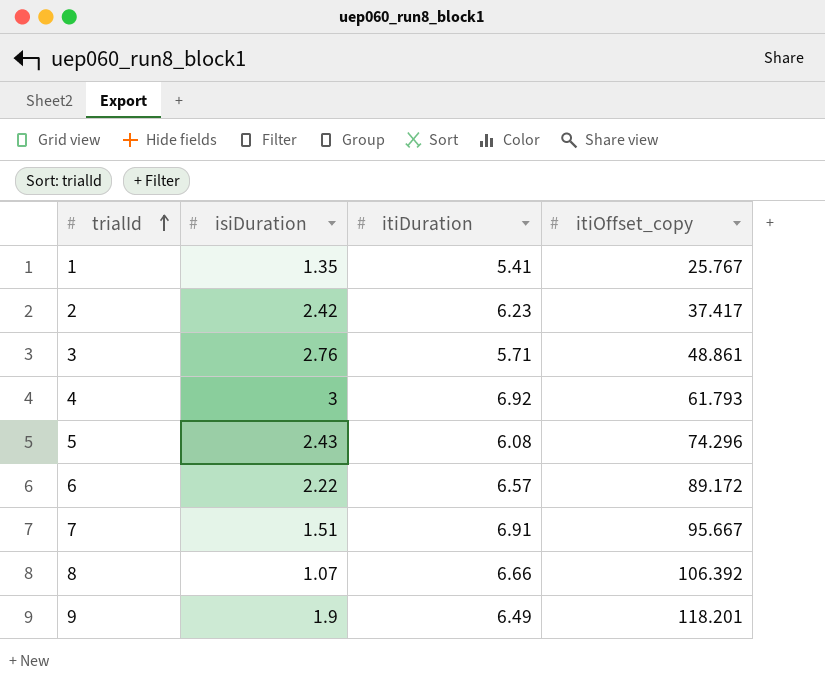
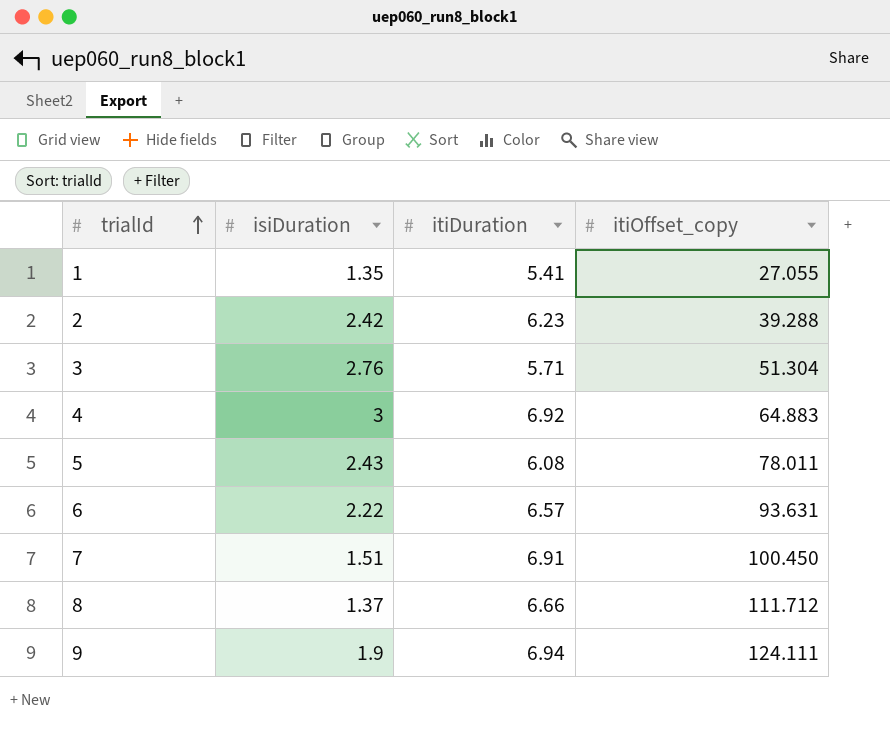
1 | itiOffset_copy: 25.767 -> 27.055
2 | itiOffset_copy: 37.417 -> 39.288
3 | itiOffset_copy: 48.861 -> 51.304
4 | itiOffset_copy: 61.793 -> 64.883
5 | itiOffset_copy: 74.296 -> 78.011
6 | itiOffset_copy: 89.172 -> 93.631
7 | itiOffset_copy: 95.667 -> 100.450
8 | isiDuration: 1.07 -> 1.37
8 | itiOffset_copy: 106.392 -> 111.712
9 | itiDuration: 6.49 -> 6.94
9 | itiOffset_copy: 118.201 -> 124.111

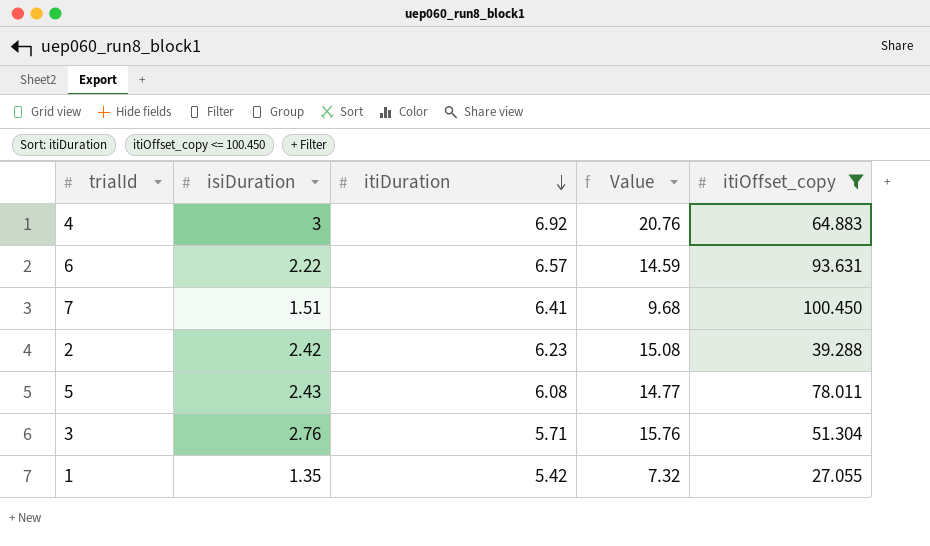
filter: none -> itiOffset_copy <= 100.450
row order: trialId ascending -> itiDuration descending
column Value | formula: none -> [isiDuration] * [itiDuration]
7 | itiDuration: 6.91 -> 6.41
1 | itiDuration: 5.41 -> 5.42

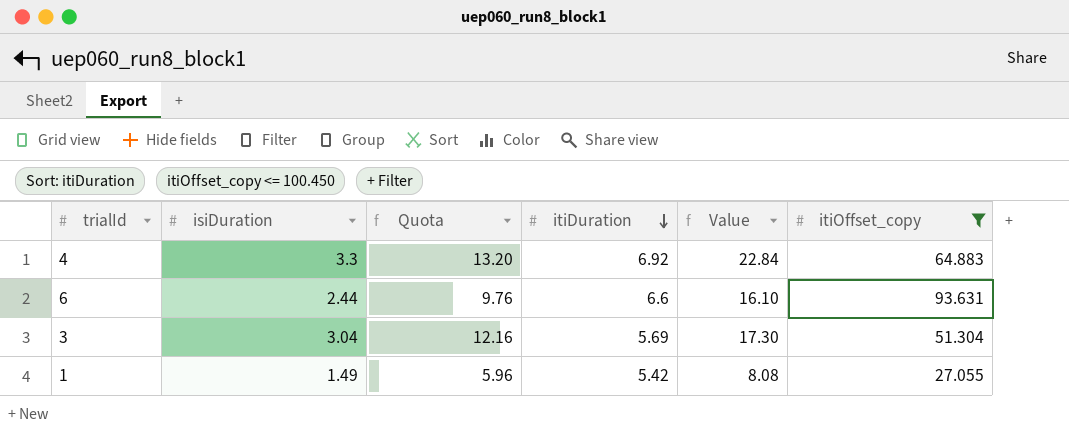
column Quota | formula: none -> [isiDuration] * 4
row 7: 1.51 | 6.41 | 9.68 | 100.450 -> none
row 2: 2.42 | 6.23 | 15.08 | 39.288 -> none
row 5: 2.43 | 6.08 | 14.77 | 78.011 -> none
4 | isiDuration: 3 -> 3.3
4 | Value: 20.76 -> 22.84
6 | isiDuration: 2.22 -> 2.44
6 | itiDuration: 6.57 -> 6.6
6 | Value: 14.59 -> 16.10
3 | isiDuration: 2.76 -> 3.04
3 | itiDuration: 5.71 -> 5.69
3 | Value: 15.76 -> 17.30
1 | isiDuration: 1.35 -> 1.49
1 | Value: 7.32 -> 8.08

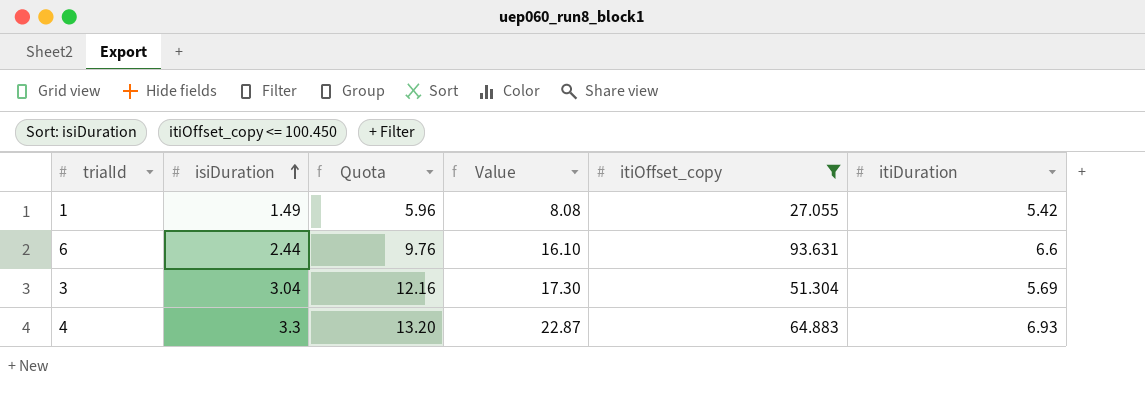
row order: itiDuration descending -> isiDuration ascending
column itiDuration | position: 4 -> 6
4 | Value: 22.84 -> 22.87
4 | itiDuration: 6.92 -> 6.93

